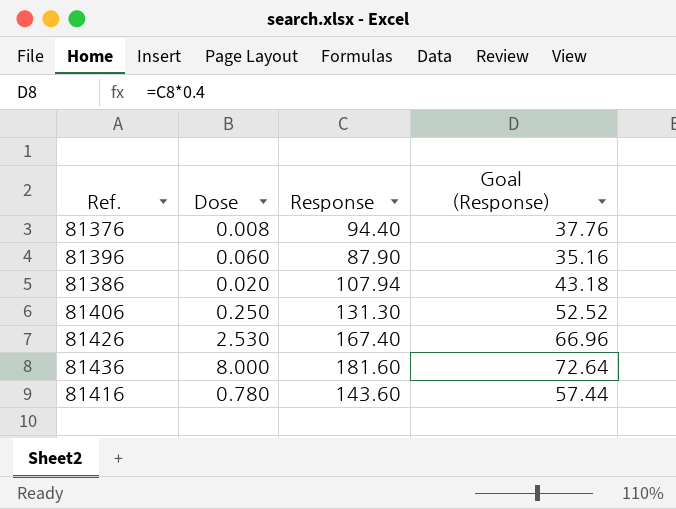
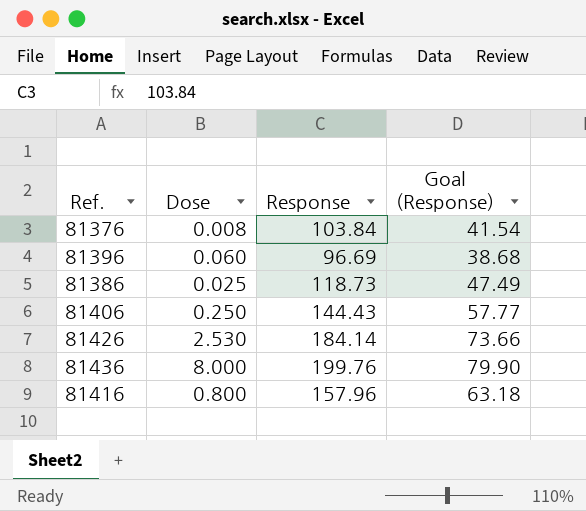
81376 | Response: 94.40 -> 103.84
81376 | Goal (Response): 37.76 -> 41.54
81396 | Response: 87.90 -> 96.69
81396 | Goal (Response): 35.16 -> 38.68
81386 | Dose: 0.020 -> 0.025
81386 | Response: 107.94 -> 118.73
81386 | Goal (Response): 43.18 -> 47.49
81406 | Response: 131.30 -> 144.43
81406 | Goal (Response): 52.52 -> 57.77
81426 | Response: 167.40 -> 184.14
81426 | Goal (Response): 66.96 -> 73.66
81436 | Response: 181.60 -> 199.76
81436 | Goal (Response): 72.64 -> 79.90
81416 | Dose: 0.780 -> 0.800
81416 | Response: 143.60 -> 157.96
81416 | Goal (Response): 57.44 -> 63.18

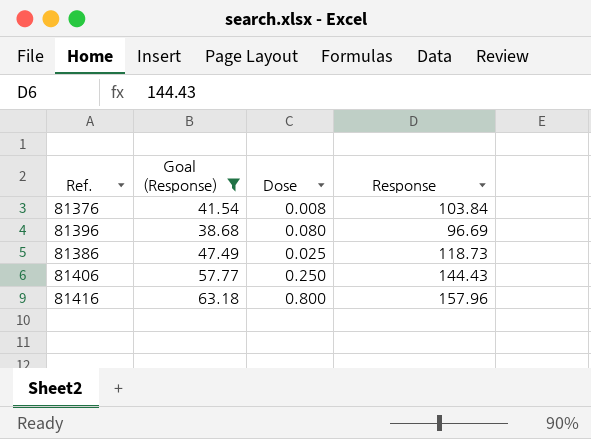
filter: none -> Goal (Response) <= 63.18
column Goal (Response) | position: 4 -> 2
81396 | Dose: 0.060 -> 0.080

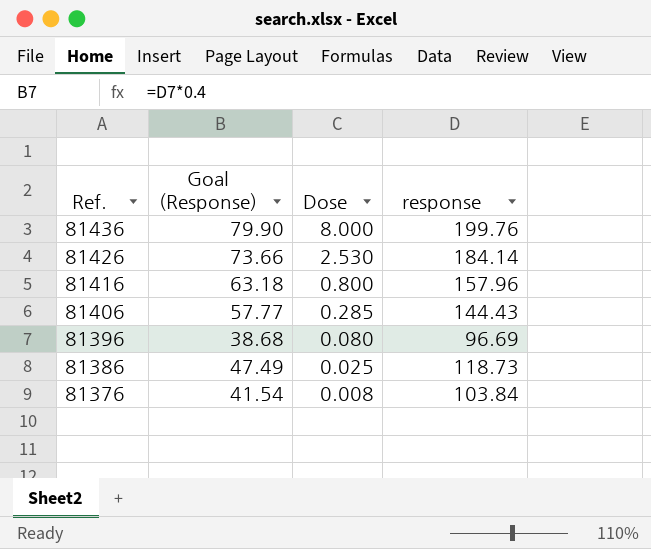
filter: Goal (Response) <= 63.18 -> none
row order: none -> Ref. descending
column name: Response -> response
81406 | Dose: 0.250 -> 0.285

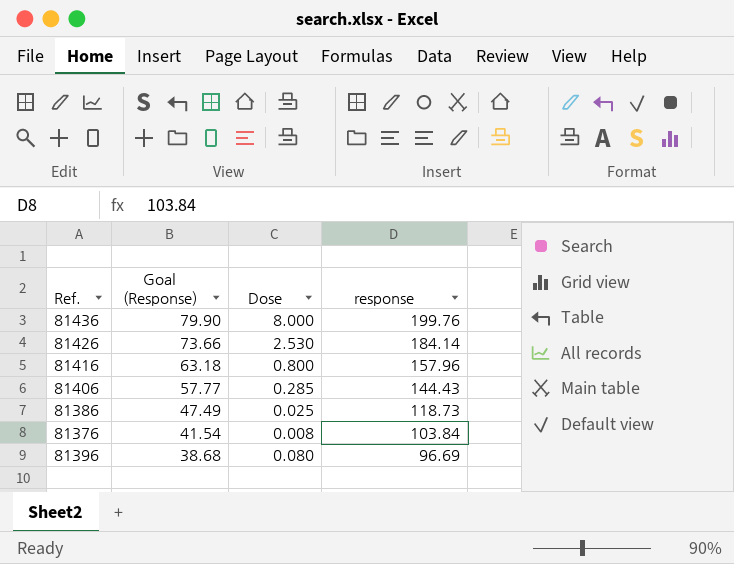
row order: Ref. descending -> Goal (Response) descending

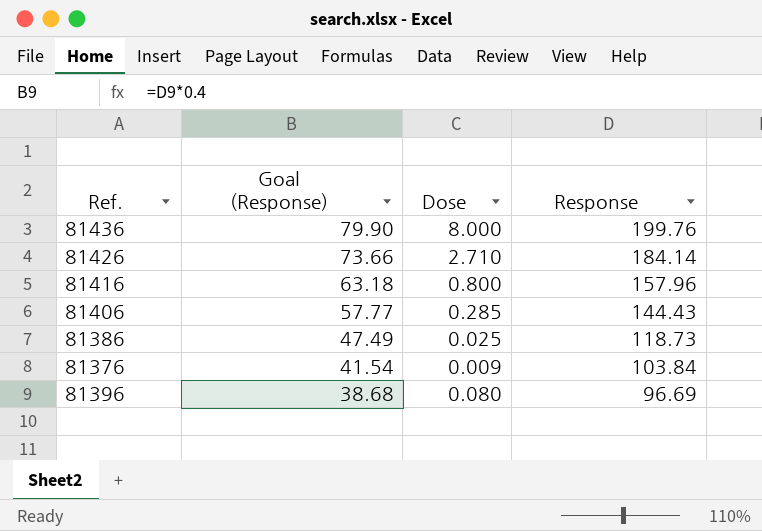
column name: response -> Response
81426 | Dose: 2.530 -> 2.710
81376 | Dose: 0.008 -> 0.009

